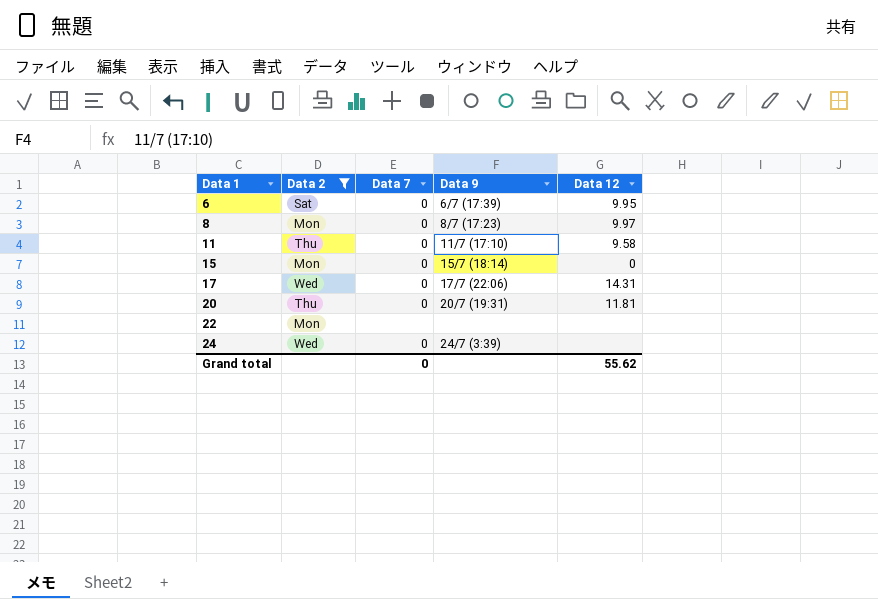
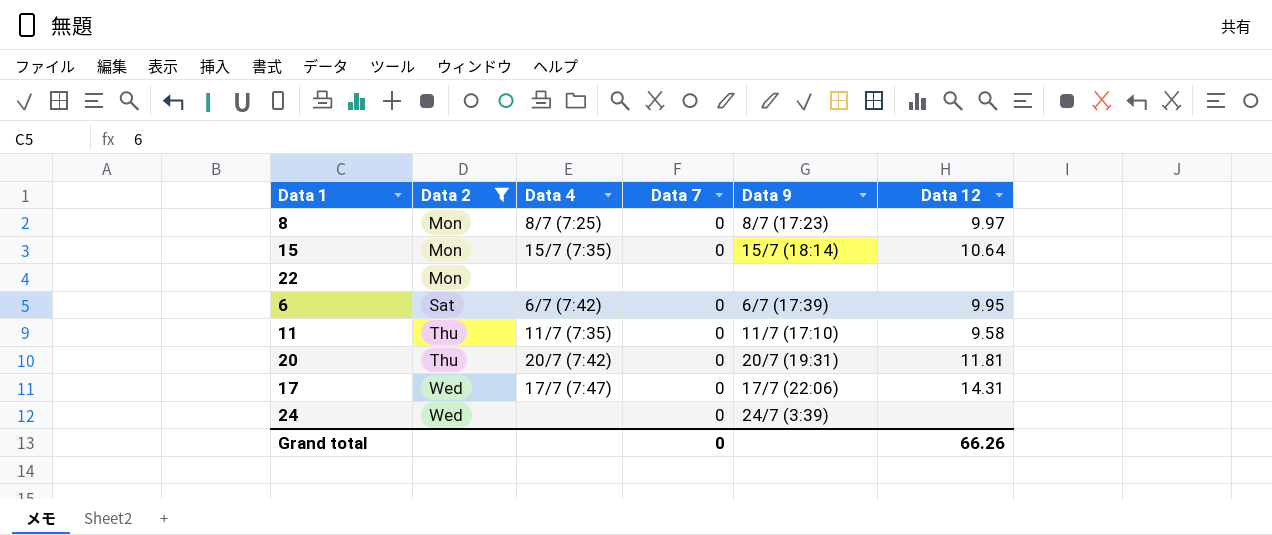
row order: Data 1 ascending -> Data 2 ascending
column Data 4 | position: none -> 3
15 | Data 12: 0 -> 10.64
Grand total | Data 12: 55.62 -> 66.26

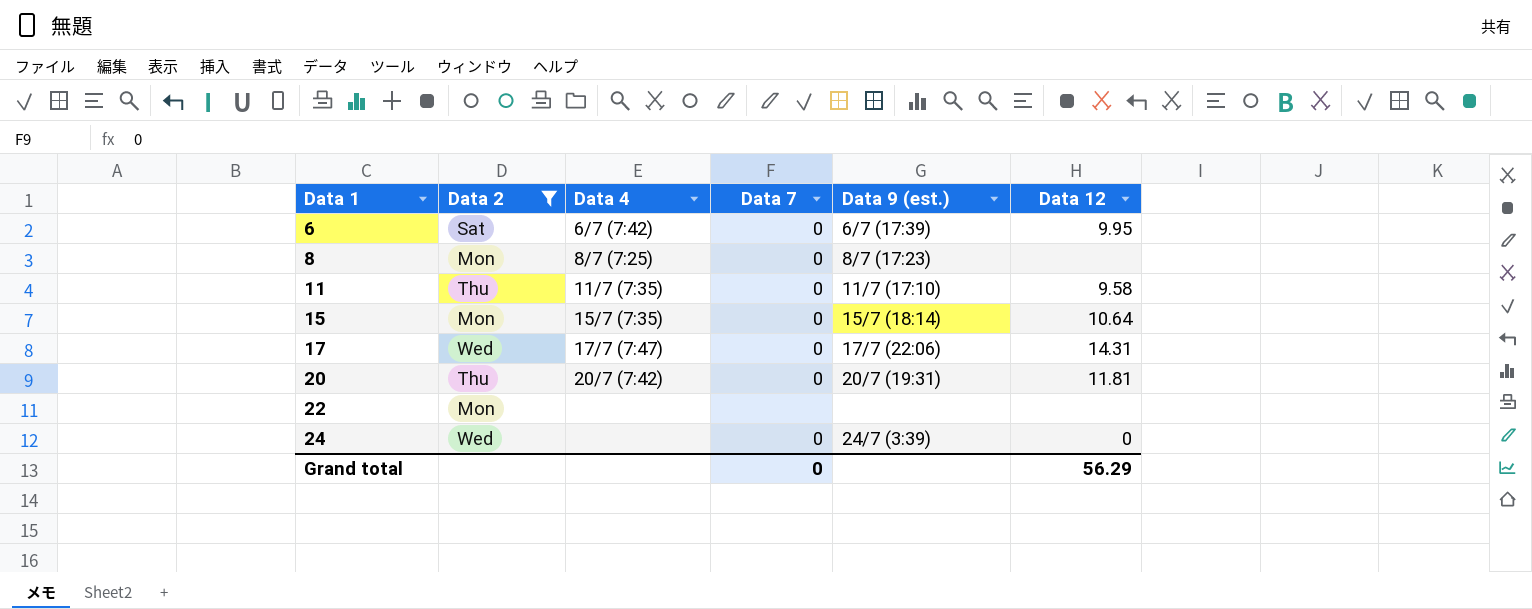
row order: Data 2 ascending -> Data 1 ascending
column name: Data 9 -> Data 9 (est.)
8 | Data 12: 9.97 -> none
24 | Data 12: none -> 0
Grand total | Data 12: 66.26 -> 56.29

